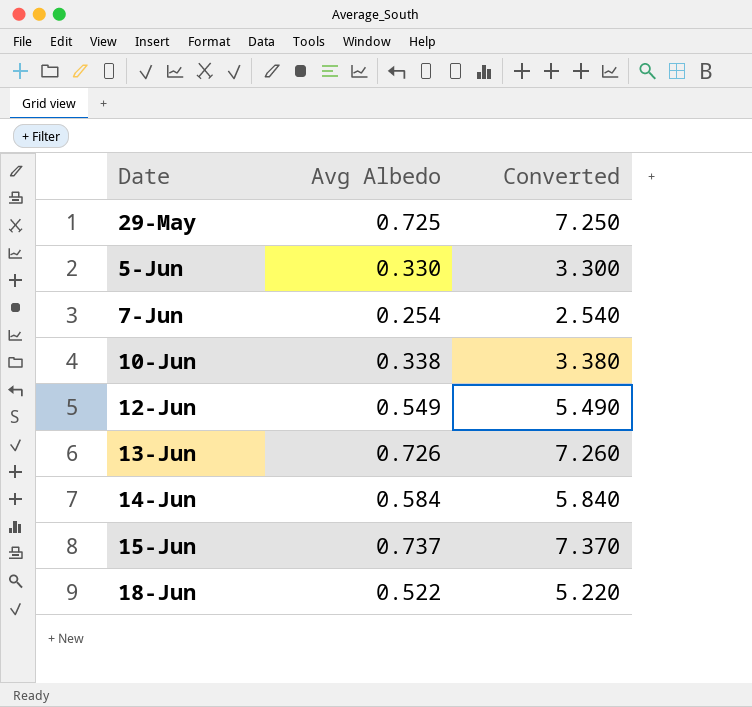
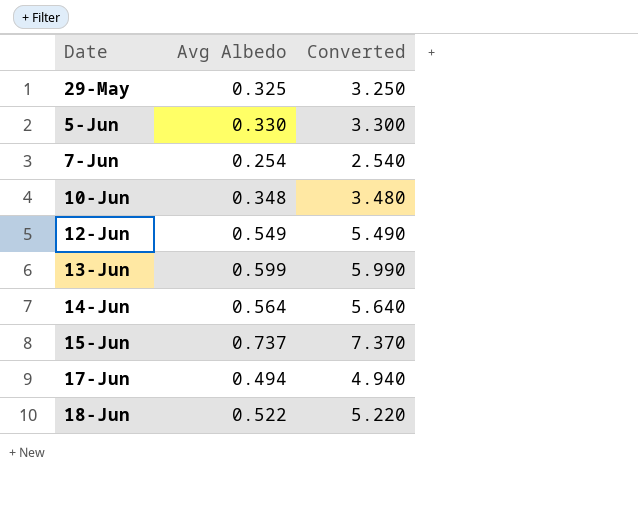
29-May | Avg Albedo: 0.725 -> 0.325
29-May | Converted: 7.250 -> 3.250
10-Jun | Avg Albedo: 0.338 -> 0.348
10-Jun | Converted: 3.380 -> 3.480
13-Jun | Avg Albedo: 0.726 -> 0.599
13-Jun | Converted: 7.260 -> 5.990
14-Jun | Avg Albedo: 0.584 -> 0.564
14-Jun | Converted: 5.840 -> 5.640
row 17-Jun: none -> 0.494 | 4.940

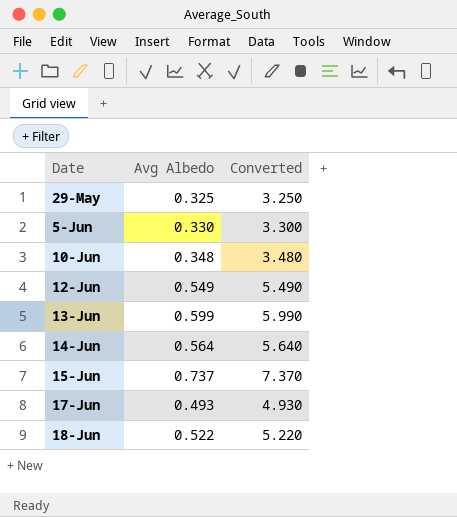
row 7-Jun: 0.254 | 2.540 -> none
17-Jun | Avg Albedo: 0.494 -> 0.493
17-Jun | Converted: 4.940 -> 4.930

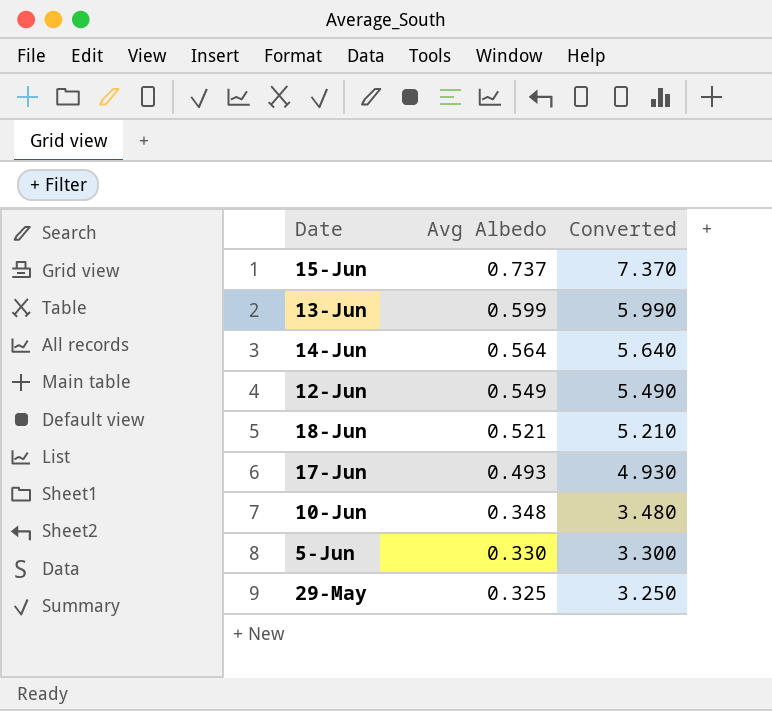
row order: Date ascending -> Avg Albedo descending
18-Jun | Avg Albedo: 0.522 -> 0.521
18-Jun | Converted: 5.220 -> 5.210

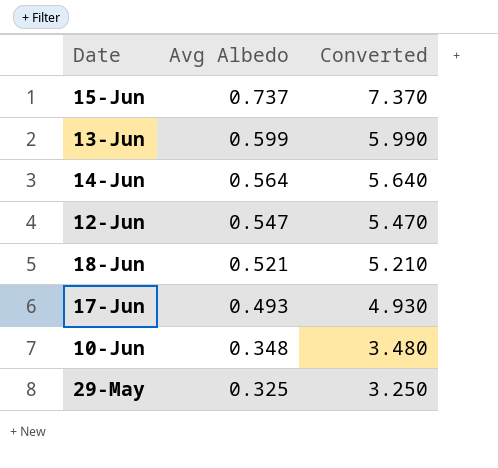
row 5-Jun: 0.330 | 3.300 -> none
12-Jun | Avg Albedo: 0.549 -> 0.547
12-Jun | Converted: 5.490 -> 5.470

